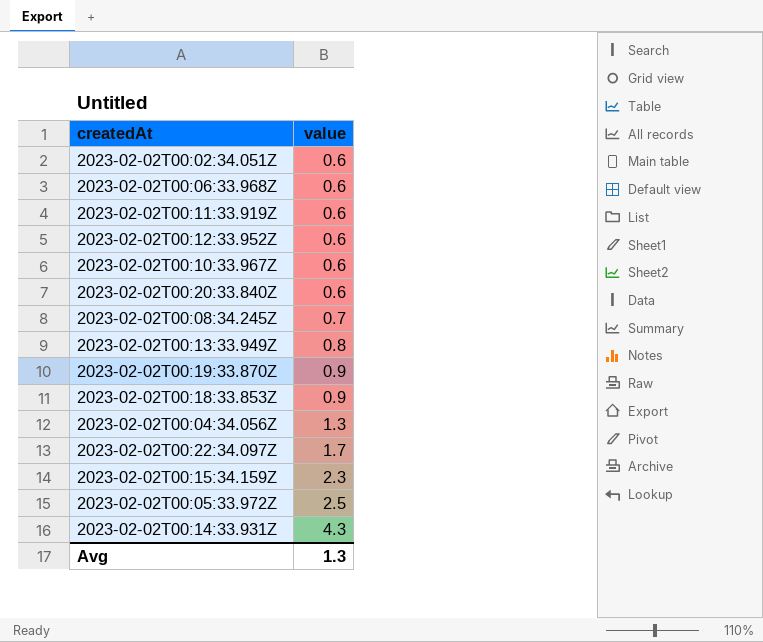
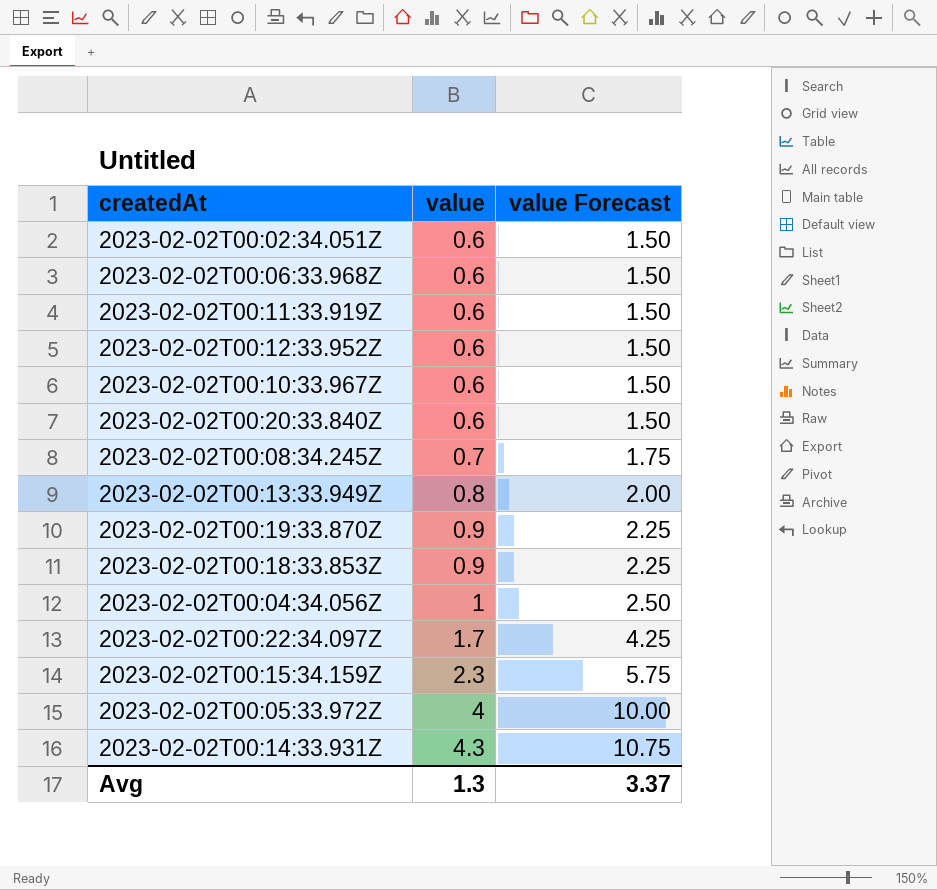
column value Forecast | formula: none -> [value] * 2.5
2023-02-02T00:04:34.056Z | value: 1.3 -> 1
2023-02-02T00:05:33.972Z | value: 2.5 -> 4

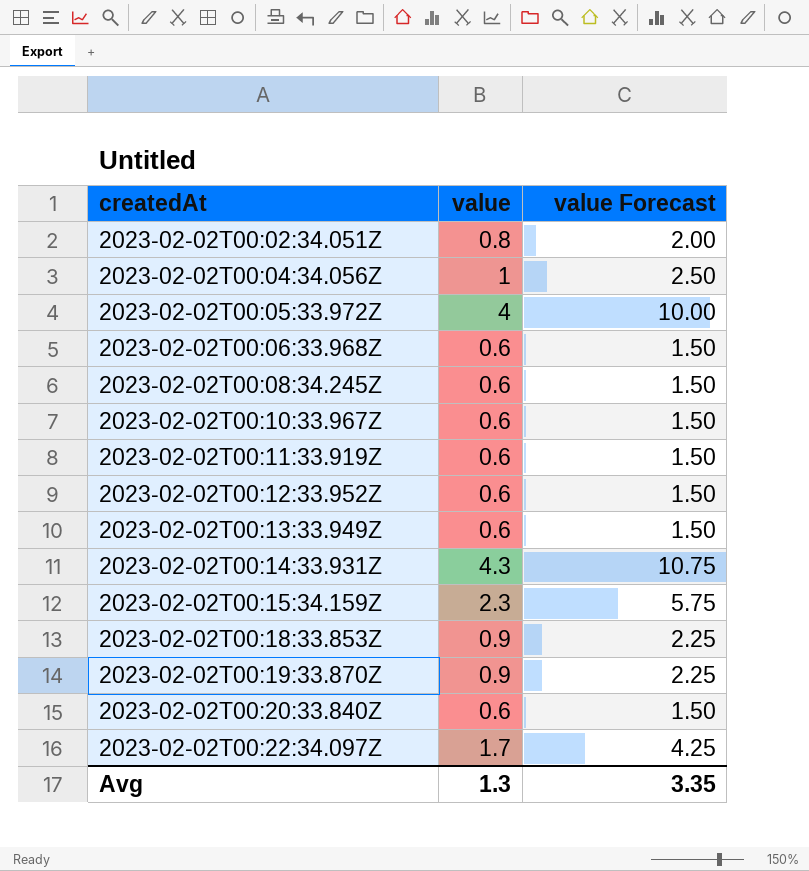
row order: value ascending -> createdAt ascending
2023-02-02T00:02:34.051Z | value: 0.6 -> 0.8
2023-02-02T00:02:34.051Z | value Forecast: 1.50 -> 2.00
2023-02-02T00:08:34.245Z | value: 0.7 -> 0.6
2023-02-02T00:08:34.245Z | value Forecast: 1.75 -> 1.50
2023-02-02T00:13:33.949Z | value: 0.8 -> 0.6
2023-02-02T00:13:33.949Z | value Forecast: 2.00 -> 1.50
Avg | value Forecast: 3.37 -> 3.35

